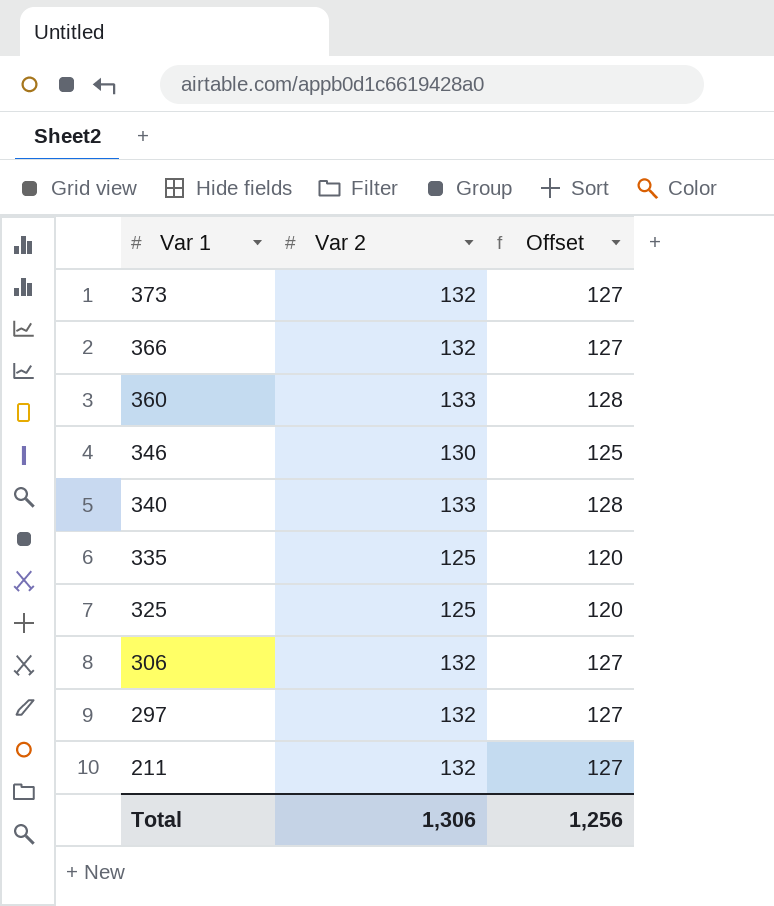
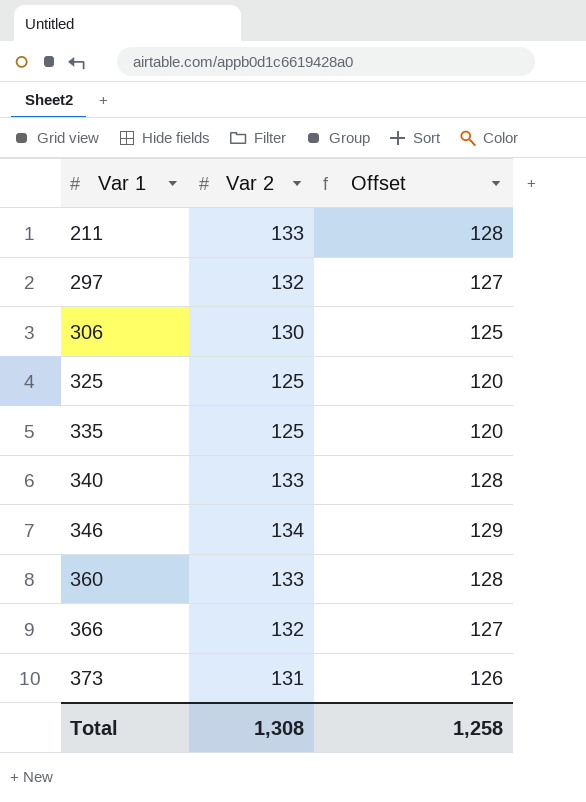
row order: Var 1 descending -> Var 1 ascending
211 | Var 2: 132 -> 133
211 | Offset: 127 -> 128
306 | Var 2: 132 -> 130
306 | Offset: 127 -> 125
346 | Var 2: 130 -> 134
346 | Offset: 125 -> 129
373 | Var 2: 132 -> 131
373 | Offset: 127 -> 126
Total | Var 2: 1,306 -> 1,308
Total | Offset: 1,256 -> 1,258

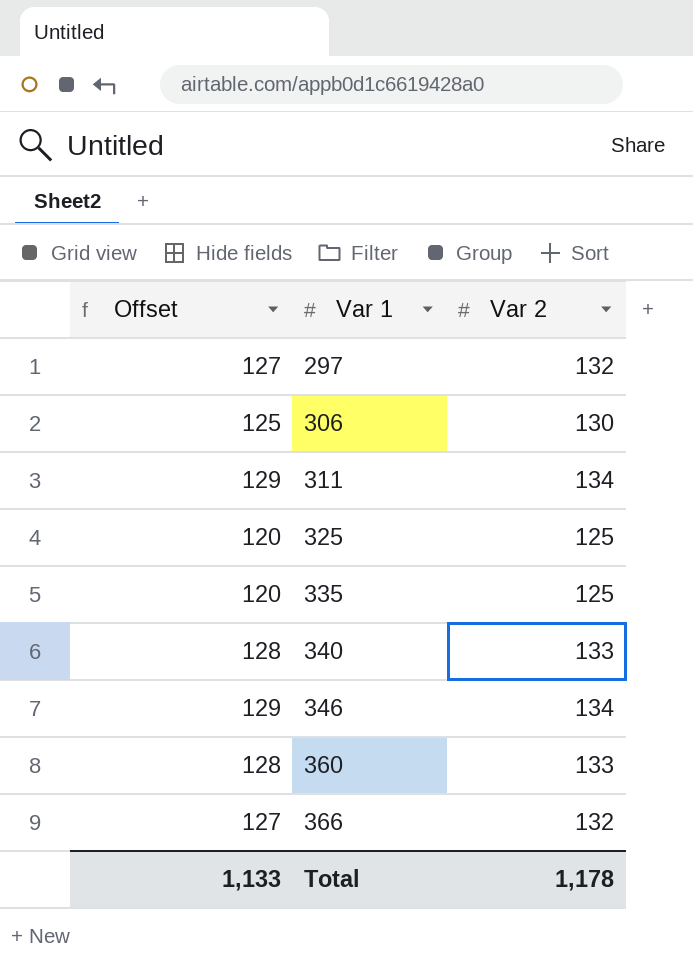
column Offset | position: 3 -> 1
row 211: 133 | 128 -> none
row 373: 131 | 126 -> none
row 311: none -> 129 | 134
Total | Offset: 1,258 -> 1,133
Total | Var 2: 1,308 -> 1,178

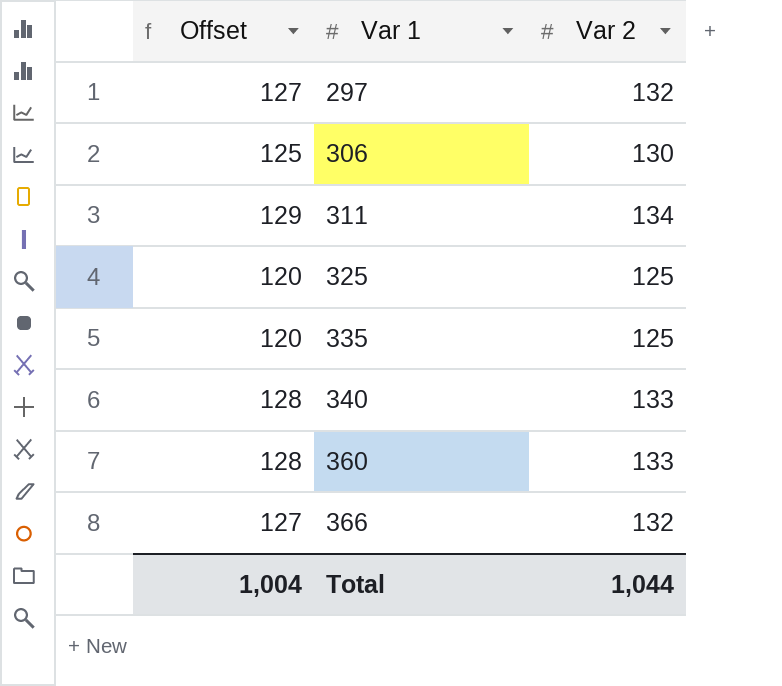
row 346: 129 | 134 -> none
Total | Offset: 1,133 -> 1,004
Total | Var 2: 1,178 -> 1,044

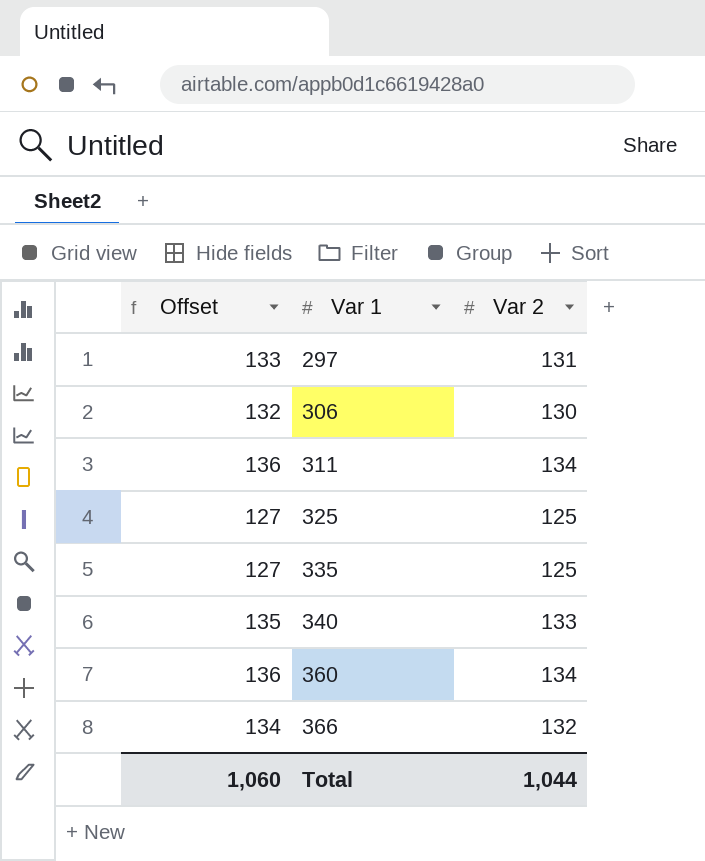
column Offset | formula: [Var 2] - 5 -> [Var 2] + 2
297 | Var 2: 132 -> 131
360 | Var 2: 133 -> 134
Total | Offset: 1,004 -> 1,060

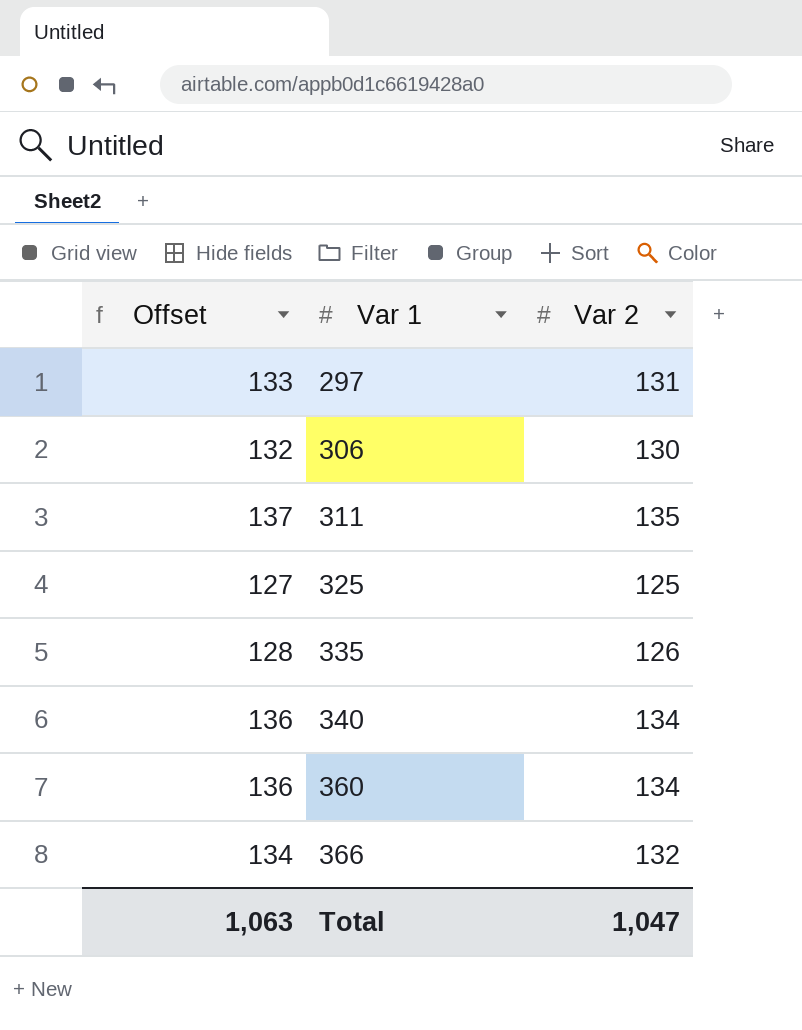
311 | Offset: 136 -> 137
311 | Var 2: 134 -> 135
335 | Offset: 127 -> 128
335 | Var 2: 125 -> 126
340 | Offset: 135 -> 136
340 | Var 2: 133 -> 134
Total | Offset: 1,060 -> 1,063
Total | Var 2: 1,044 -> 1,047

